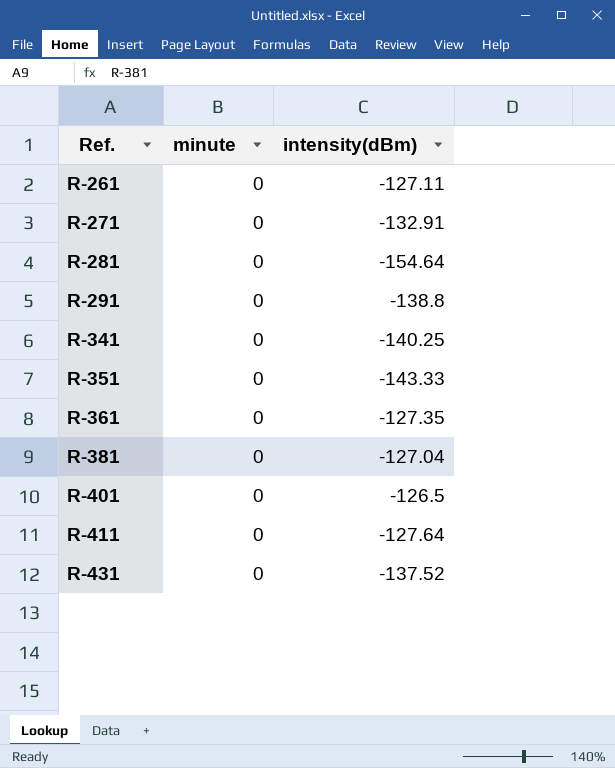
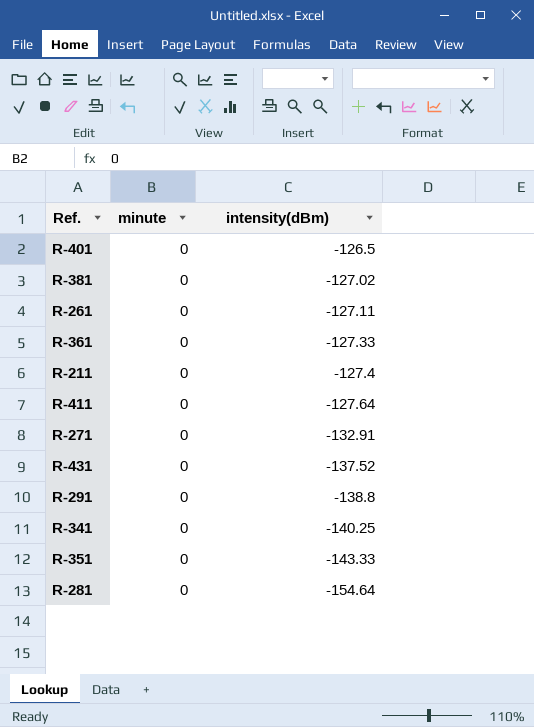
row order: Ref. ascending -> intensity(dBm) descending
R-381 | intensity(dBm): -127.04 -> -127.02
R-361 | intensity(dBm): -127.35 -> -127.33
row R-211: none -> 0 | -127.4

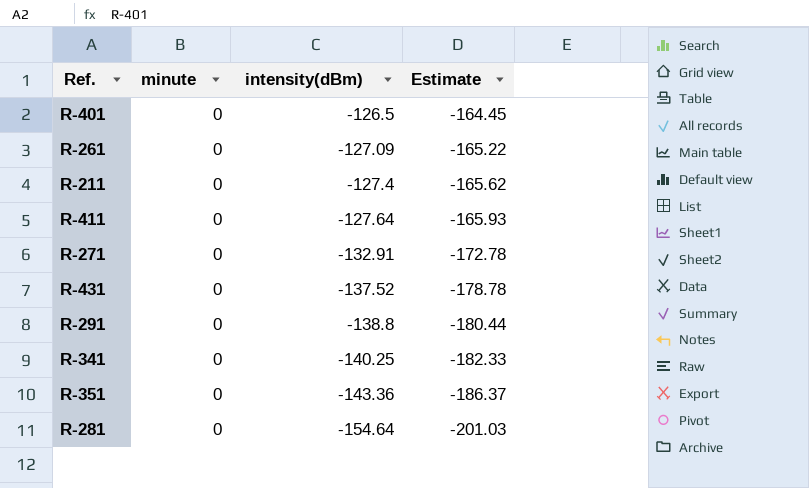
column Estimate | formula: none -> [intensity(dBm)] * 1.3
row R-381: 0 | -127.02 -> none
row R-361: 0 | -127.33 -> none
R-261 | intensity(dBm): -127.11 -> -127.09
R-351 | intensity(dBm): -143.33 -> -143.36

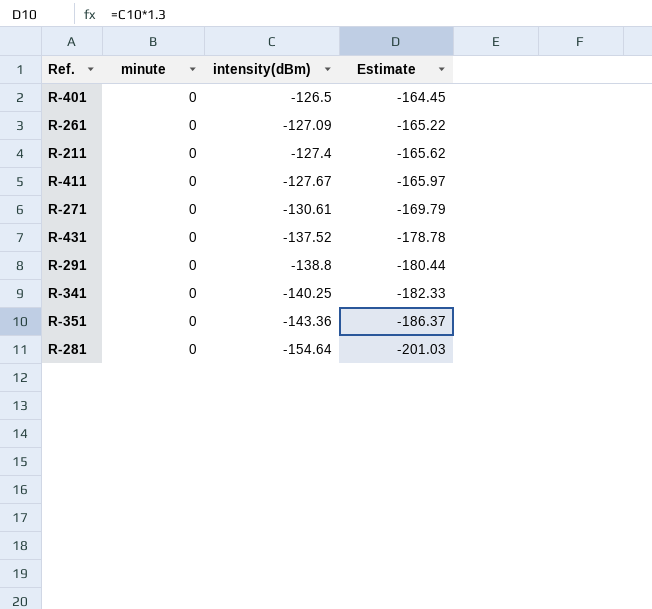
R-411 | intensity(dBm): -127.64 -> -127.67
R-411 | Estimate: -165.93 -> -165.97
R-271 | intensity(dBm): -132.91 -> -130.61
R-271 | Estimate: -172.78 -> -169.79

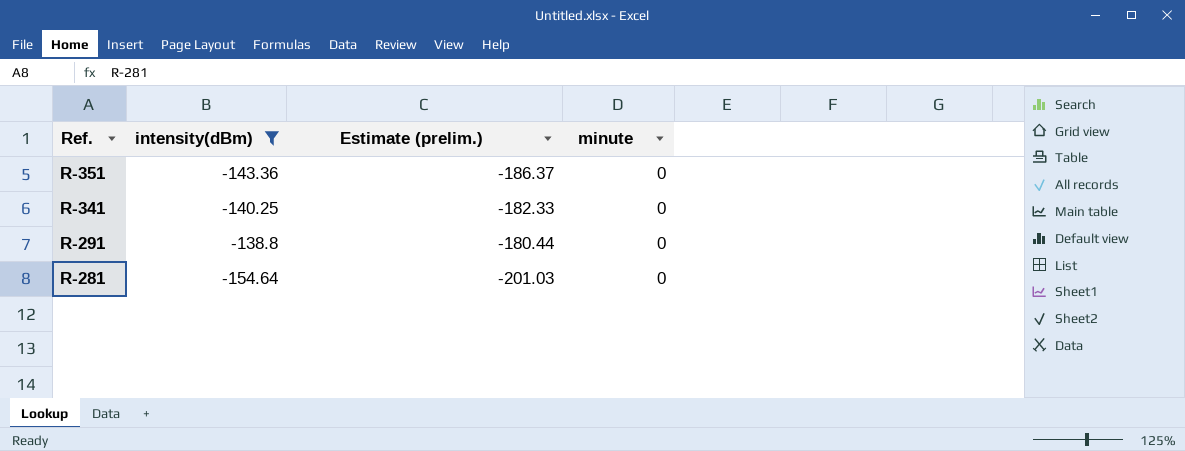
filter: none -> intensity(dBm) <= -138.8
row order: intensity(dBm) descending -> Ref. descending
column name: Estimate -> Estimate (prelim.)
column minute | position: 2 -> 4

